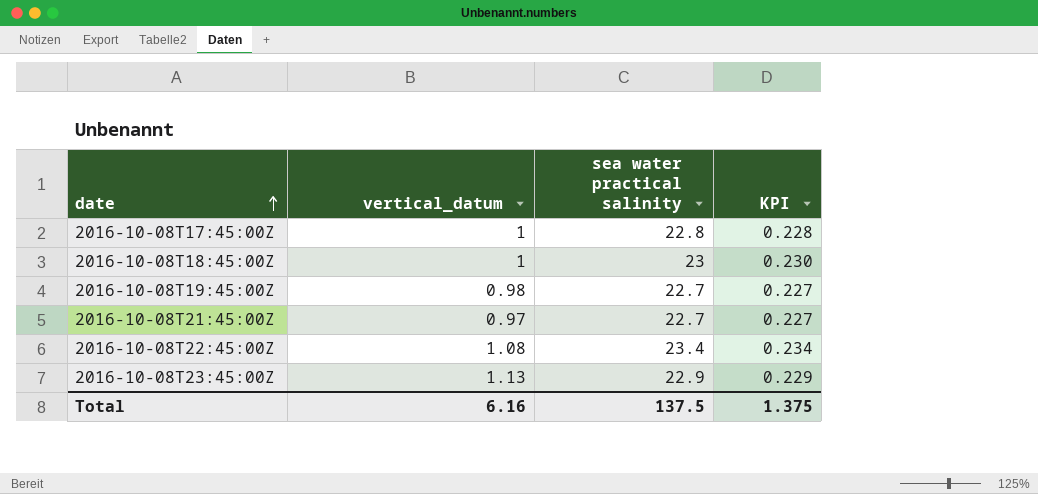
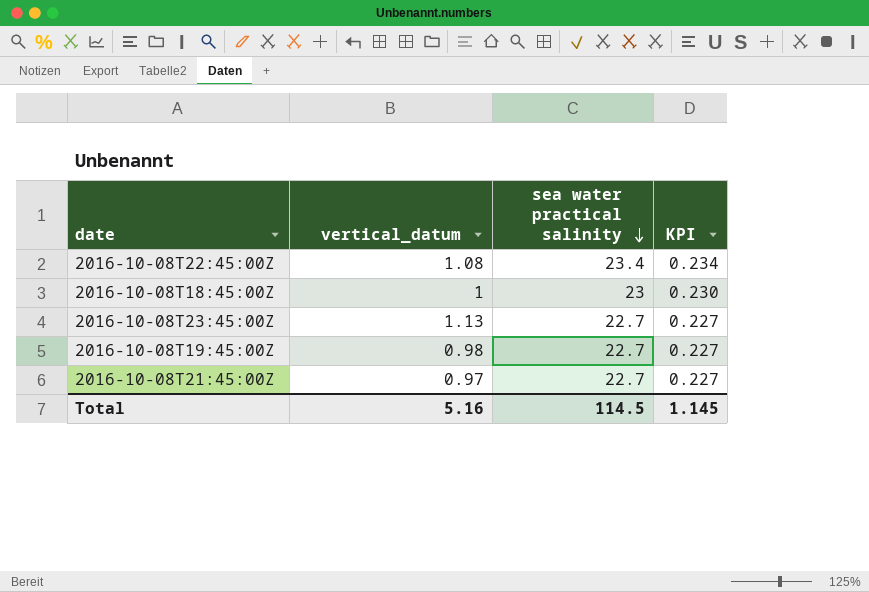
row order: date ascending -> sea water practical salinity descending
row 2016-10-08T17:45:00Z: 1 | 22.8 | 0.228 -> none
2016-10-08T23:45:00Z | sea water practical salinity: 22.9 -> 22.7
2016-10-08T23:45:00Z | KPI: 0.229 -> 0.227
Total | vertical_datum: 6.16 -> 5.16
Total | sea water practical salinity: 137.5 -> 114.5
Total | KPI: 1.375 -> 1.145

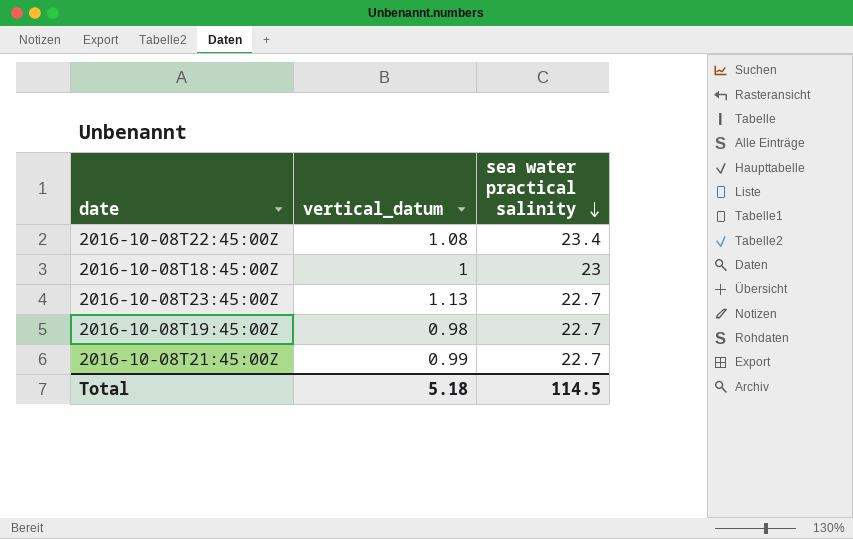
column KPI | formula: [sea water practical salinity] * 0.01 -> none
2016-10-08T21:45:00Z | vertical_datum: 0.97 -> 0.99
Total | vertical_datum: 5.16 -> 5.18

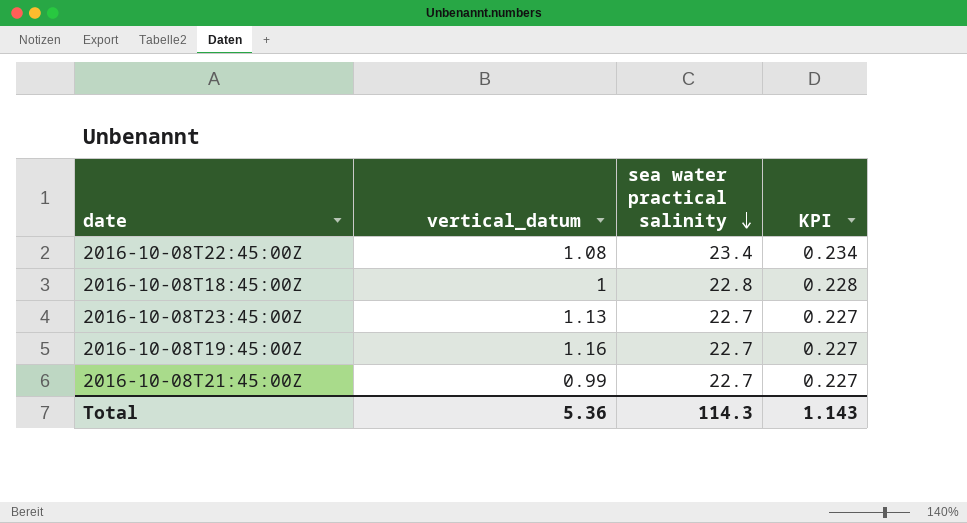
column KPI | formula: none -> [sea water practical salinity] * 0.01
2016-10-08T18:45:00Z | sea water practical salinity: 23 -> 22.8
2016-10-08T19:45:00Z | vertical_datum: 0.98 -> 1.16
Total | vertical_datum: 5.18 -> 5.36
Total | sea water practical salinity: 114.5 -> 114.3

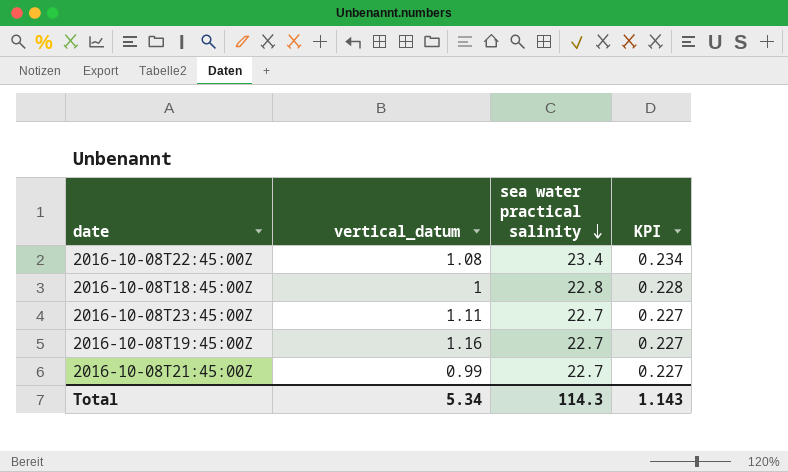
2016-10-08T23:45:00Z | vertical_datum: 1.13 -> 1.11
Total | vertical_datum: 5.36 -> 5.34

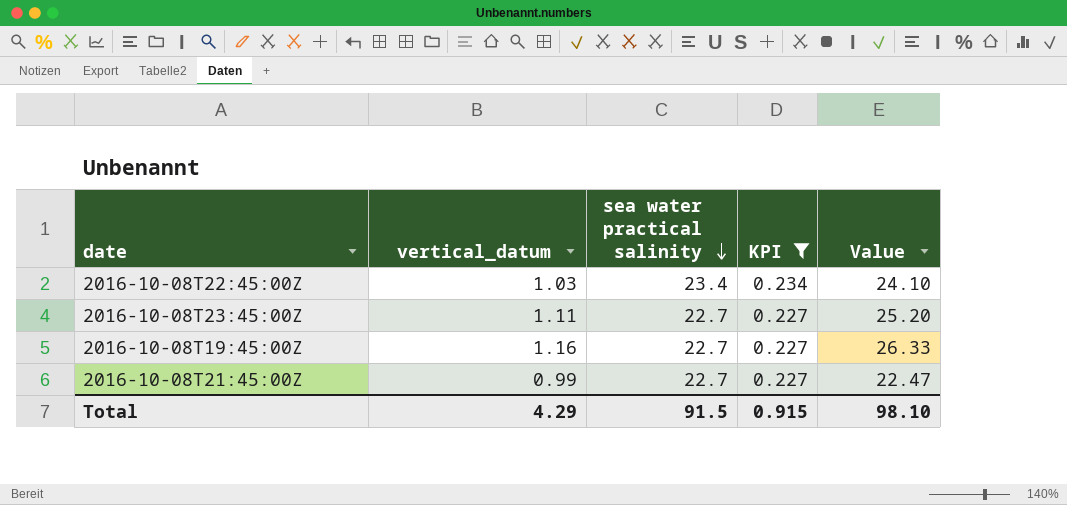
filter: none -> KPI != 0.228
column Value | formula: none -> [vertical_datum] * [sea water practical salinity]
2016-10-08T22:45:00Z | vertical_datum: 1.08 -> 1.03
Total | vertical_datum: 5.34 -> 4.29
Total | sea water practical salinity: 114.3 -> 91.5
Total | KPI: 1.143 -> 0.915

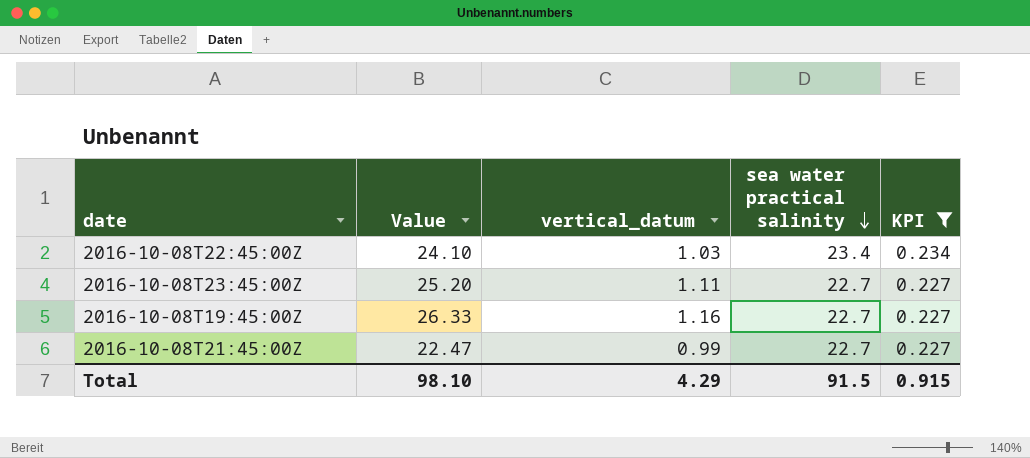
column Value | position: 5 -> 2

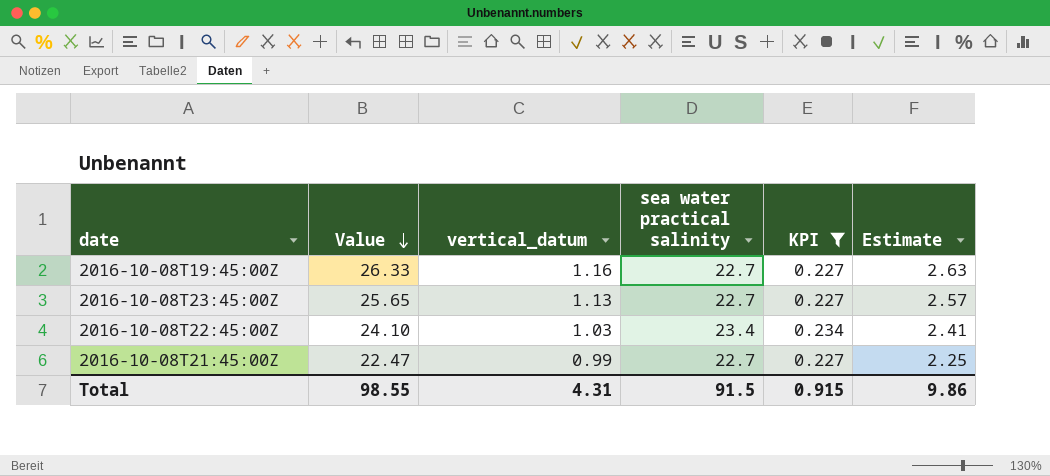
row order: sea water practical salinity descending -> Value descending
column Estimate | formula: none -> [Value] * 0.1
2016-10-08T23:45:00Z | Value: 25.20 -> 25.65
2016-10-08T23:45:00Z | vertical_datum: 1.11 -> 1.13
Total | Value: 98.10 -> 98.55
Total | vertical_datum: 4.29 -> 4.31

